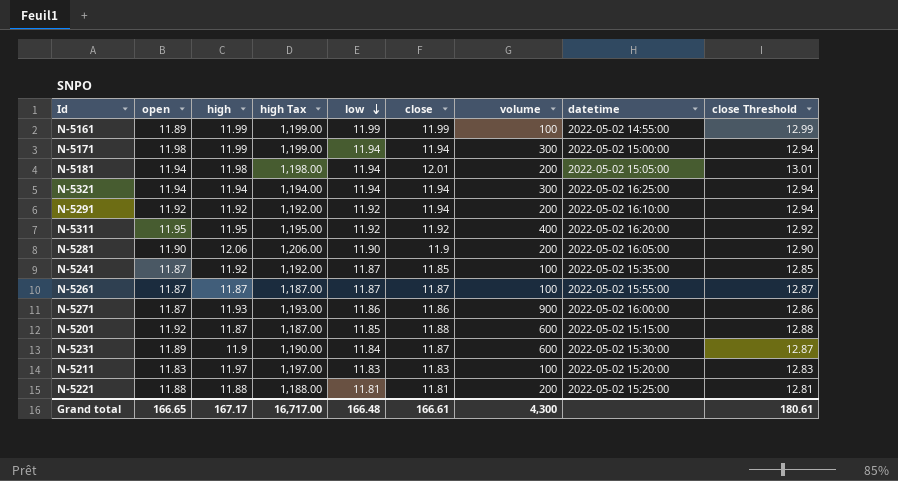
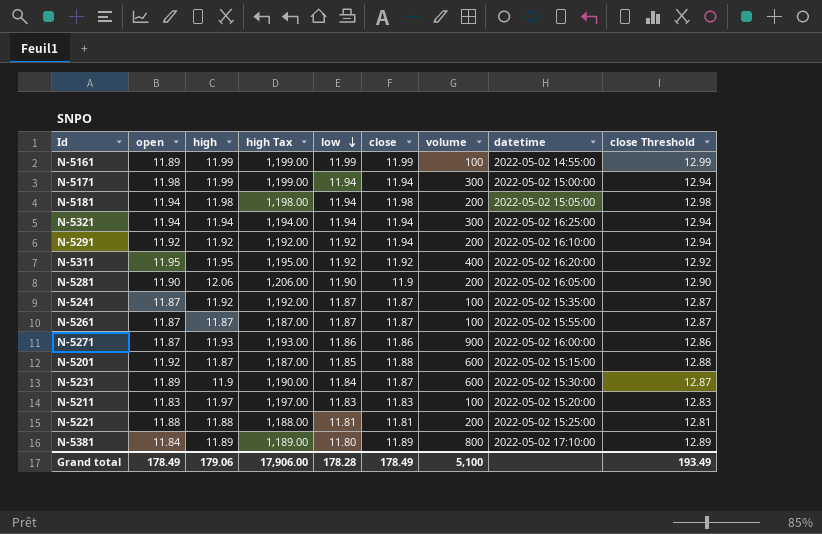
N-5181 | close: 12.01 -> 11.98
N-5181 | close Threshold: 13.01 -> 12.98
N-5241 | close: 11.85 -> 11.87
N-5241 | close Threshold: 12.85 -> 12.87
row N-5381: none -> 11.84 | 11.89 | 1,189.00 | 11.80 | 11.89 | 800 | 2022-05-02 17:10:00 | 12.89
Grand total | open: 166.65 -> 178.49
Grand total | high: 167.17 -> 179.06
Grand total | high Tax: 16,717.00 -> 17,906.00
Grand total | low: 166.48 -> 178.28
Grand total | close: 166.61 -> 178.49
Grand total | volume: 4,300 -> 5,100
Grand total | close Threshold: 180.61 -> 193.49

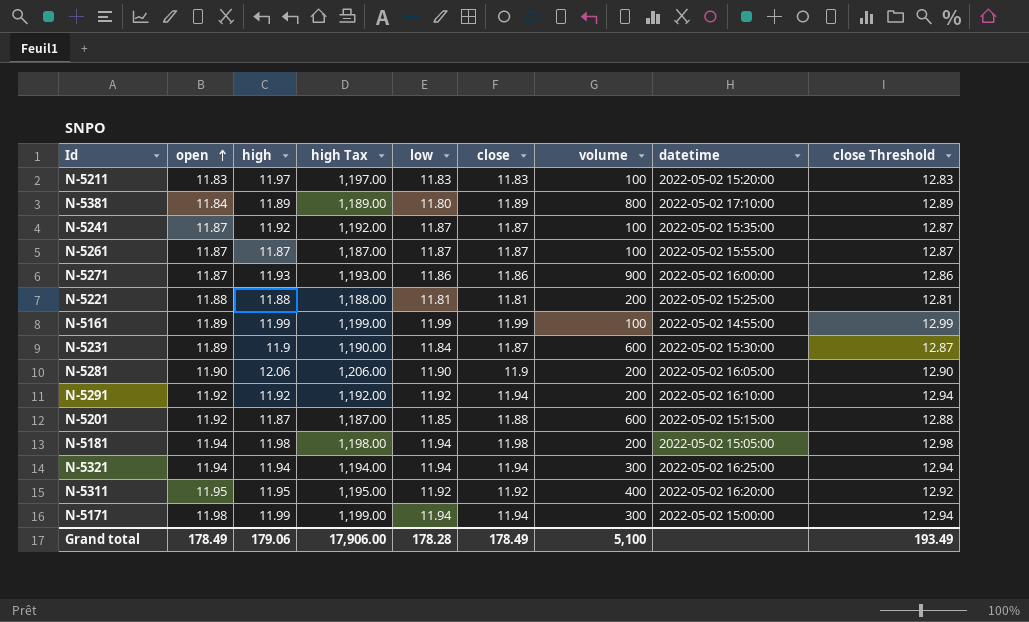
row order: low descending -> open ascending

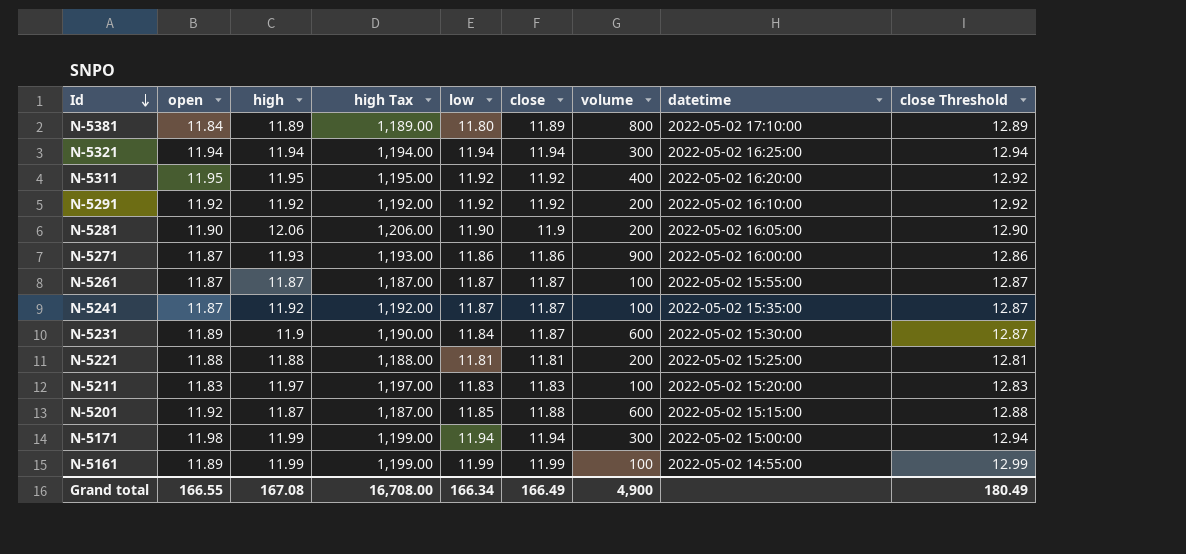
row order: open ascending -> Id descending
row N-5181: 11.94 | 11.98 | 1,198.00 | 11.94 | 11.98 | 200 | 2022-05-02 15:05:00 | 12.98 -> none
N-5291 | close: 11.94 -> 11.92
N-5291 | close Threshold: 12.94 -> 12.92
Grand total | open: 178.49 -> 166.55
Grand total | high: 179.06 -> 167.08
Grand total | high Tax: 17,906.00 -> 16,708.00
Grand total | low: 178.28 -> 166.34
Grand total | close: 178.49 -> 166.49
Grand total | volume: 5,100 -> 4,900
Grand total | close Threshold: 193.49 -> 180.49

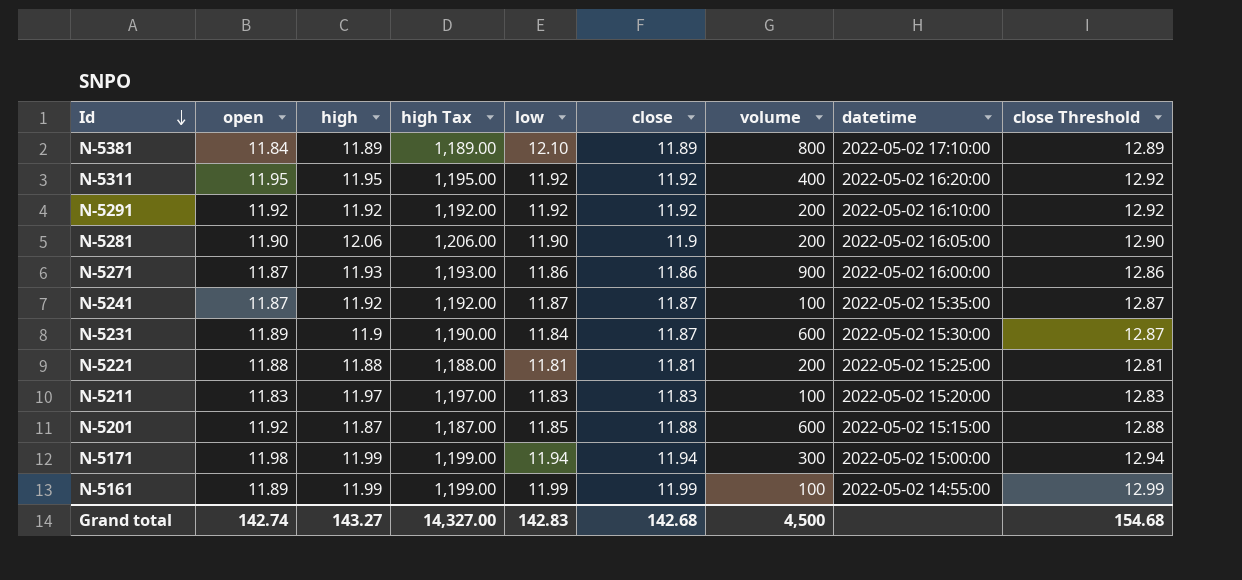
row N-5321: 11.94 | 11.94 | 1,194.00 | 11.94 | 11.94 | 300 | 2022-05-02 16:25:00 | 12.94 -> none
row N-5261: 11.87 | 11.87 | 1,187.00 | 11.87 | 11.87 | 100 | 2022-05-02 15:55:00 | 12.87 -> none
N-5381 | low: 11.80 -> 12.10
Grand total | open: 166.55 -> 142.74
Grand total | high: 167.08 -> 143.27
Grand total | high Tax: 16,708.00 -> 14,327.00
Grand total | low: 166.34 -> 142.83
Grand total | close: 166.49 -> 142.68
Grand total | volume: 4,900 -> 4,500
Grand total | close Threshold: 180.49 -> 154.68

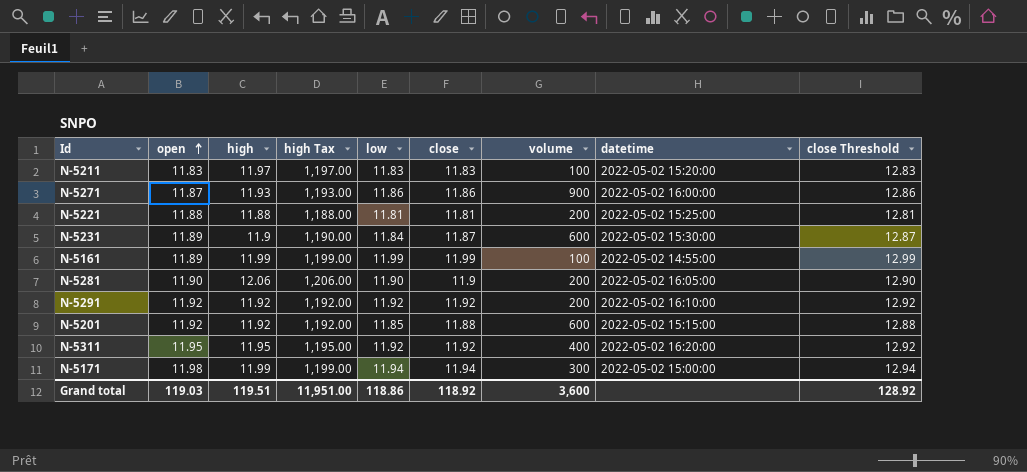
row order: Id descending -> open ascending
row N-5381: 11.84 | 11.89 | 1,189.00 | 12.10 | 11.89 | 800 | 2022-05-02 17:10:00 | 12.89 -> none
row N-5241: 11.87 | 11.92 | 1,192.00 | 11.87 | 11.87 | 100 | 2022-05-02 15:35:00 | 12.87 -> none
N-5201 | high: 11.87 -> 11.92
N-5201 | high Tax: 1,187.00 -> 1,192.00
Grand total | open: 142.74 -> 119.03
Grand total | high: 143.27 -> 119.51
Grand total | high Tax: 14,327.00 -> 11,951.00
Grand total | low: 142.83 -> 118.86
Grand total | close: 142.68 -> 118.92
Grand total | volume: 4,500 -> 3,600
Grand total | close Threshold: 154.68 -> 128.92

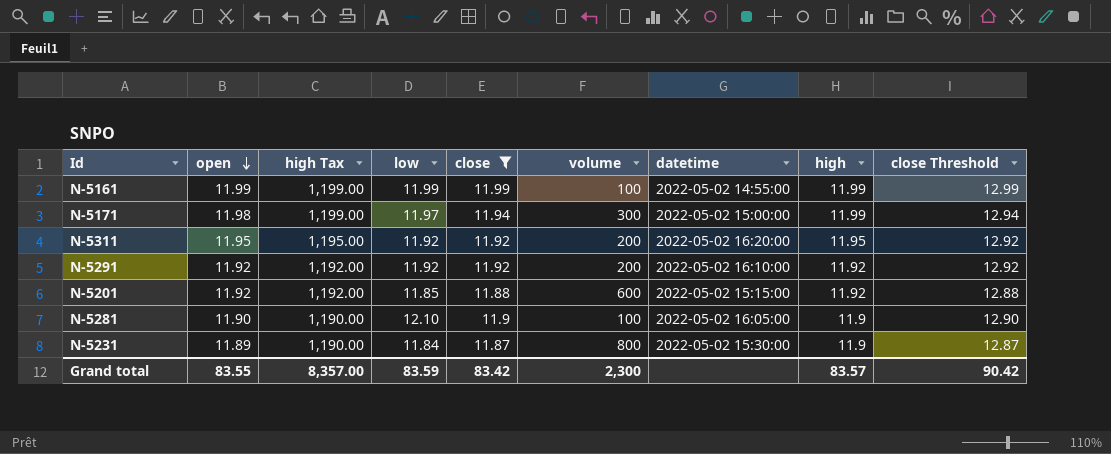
filter: none -> close >= 11.87
row order: open ascending -> open descending
column high | position: 3 -> 8
N-5161 | open: 11.89 -> 11.99
N-5171 | low: 11.94 -> 11.97
N-5311 | volume: 400 -> 200
N-5281 | high Tax: 1,206.00 -> 1,190.00
N-5281 | low: 11.90 -> 12.10
N-5281 | volume: 200 -> 100
N-5281 | high: 12.06 -> 11.9
N-5231 | volume: 600 -> 800
Grand total | open: 119.03 -> 83.55
Grand total | high Tax: 11,951.00 -> 8,357.00
Grand total | low: 118.86 -> 83.59
Grand total | close: 118.92 -> 83.42
Grand total | volume: 3,600 -> 2,300
Grand total | high: 119.51 -> 83.57
Grand total | close Threshold: 128.92 -> 90.42

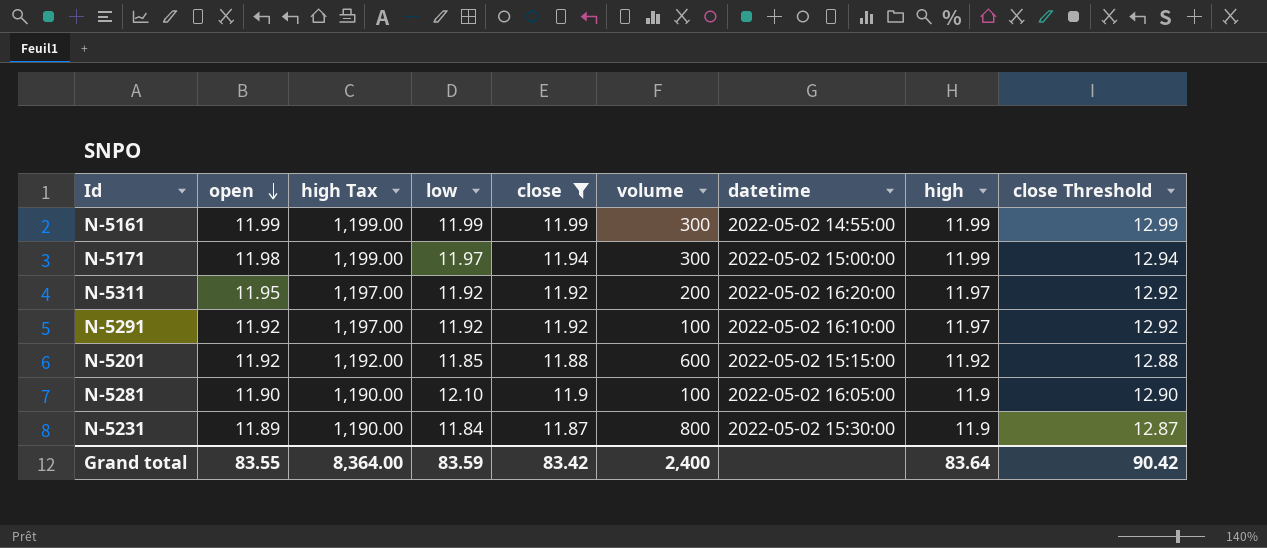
N-5161 | volume: 100 -> 300
N-5311 | high Tax: 1,195.00 -> 1,197.00
N-5311 | high: 11.95 -> 11.97
N-5291 | high Tax: 1,192.00 -> 1,197.00
N-5291 | volume: 200 -> 100
N-5291 | high: 11.92 -> 11.97
Grand total | high Tax: 8,357.00 -> 8,364.00
Grand total | volume: 2,300 -> 2,400
Grand total | high: 83.57 -> 83.64

